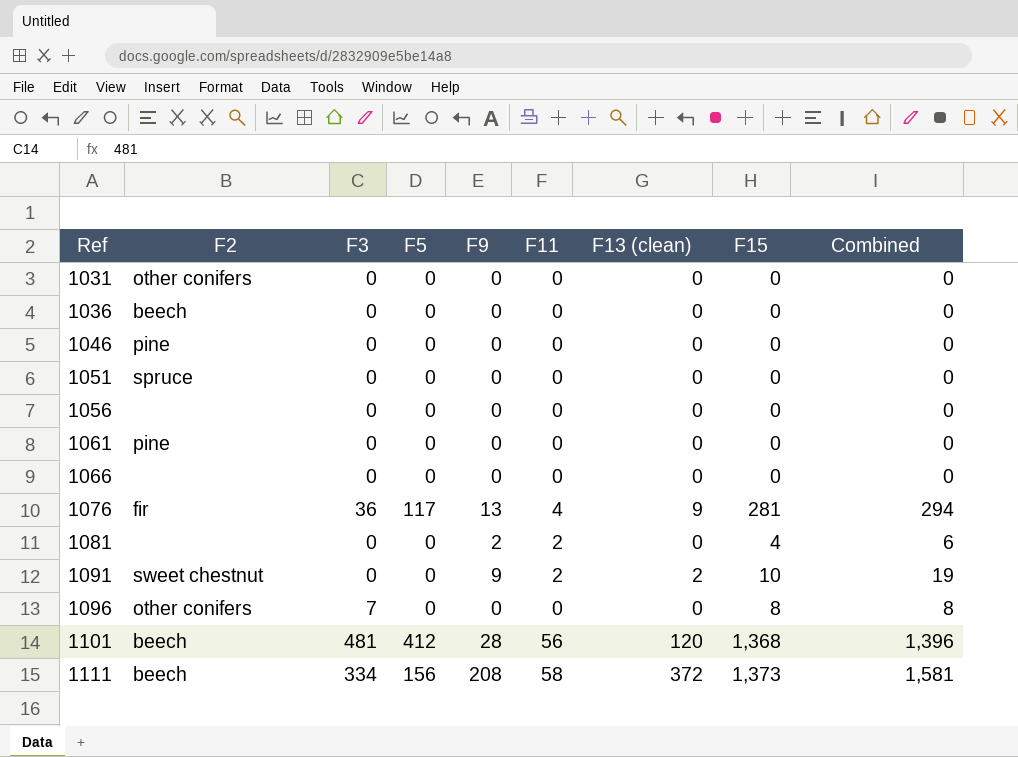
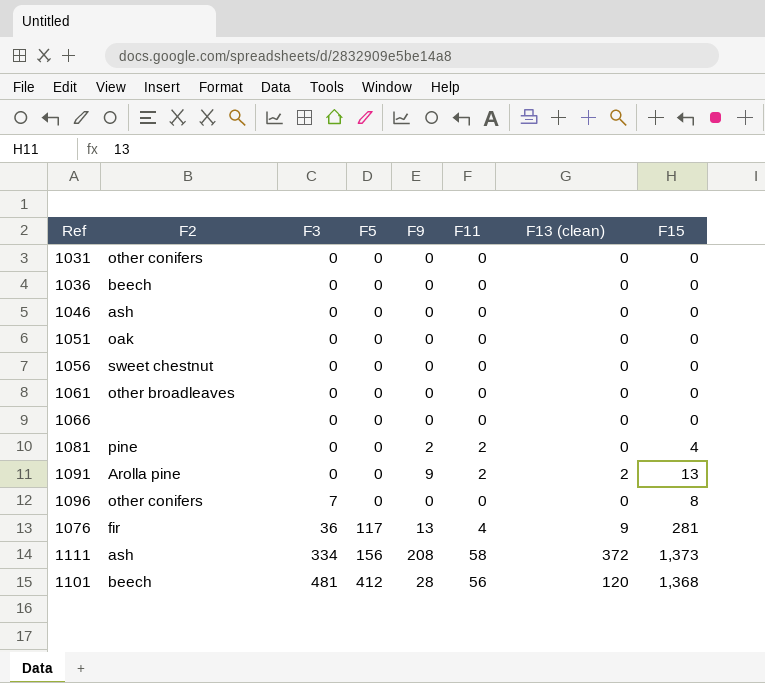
row order: Ref ascending -> F3 ascending
column Combined | formula: [F9] + [F15] -> none
1046 | F2: pine -> ash
1051 | F2: spruce -> oak
1056 | F2: none -> sweet chestnut
1061 | F2: pine -> other broadleaves
1081 | F2: none -> pine
1091 | F2: sweet chestnut -> Arolla pine
1091 | F15: 10 -> 13
1111 | F2: beech -> ash

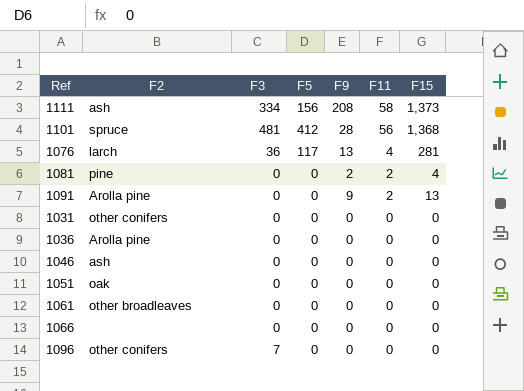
row order: F3 ascending -> F11 descending
column F13 (clean) | position: 7 -> none
row 1056: sweet chestnut | 0 | 0 | 0 | 0 | 0 | 0 -> none
1101 | F2: beech -> spruce
1076 | F2: fir -> larch
1036 | F2: beech -> Arolla pine
1096 | F15: 8 -> 0

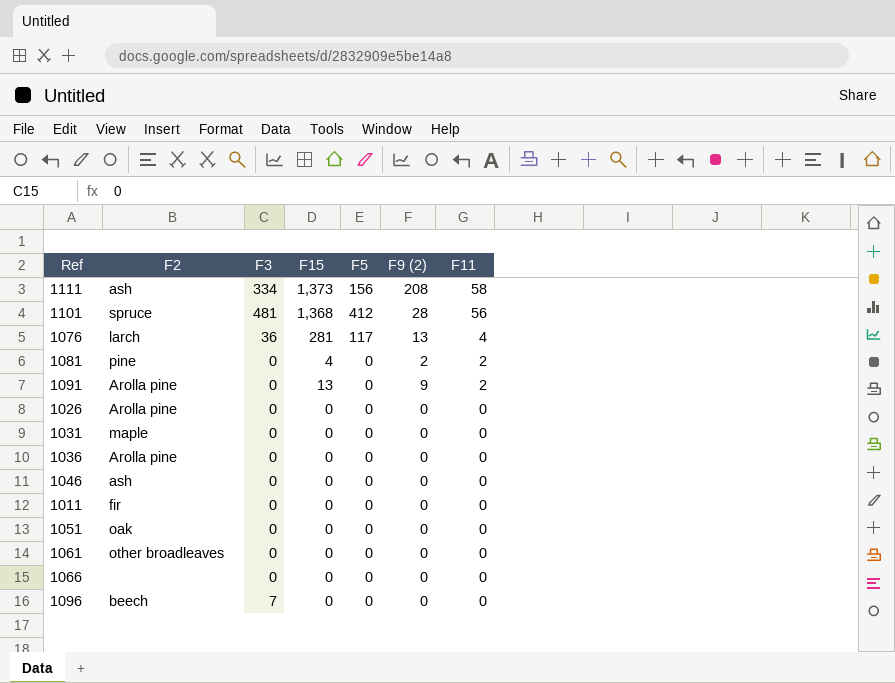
column F15 | position: 7 -> 4
column name: F9 -> F9 (2)
row 1026: none -> Arolla pine | 0 | 0 | 0 | 0 | 0
1031 | F2: other conifers -> maple
row 1011: none -> fir | 0 | 0 | 0 | 0 | 0
1096 | F2: other conifers -> beech

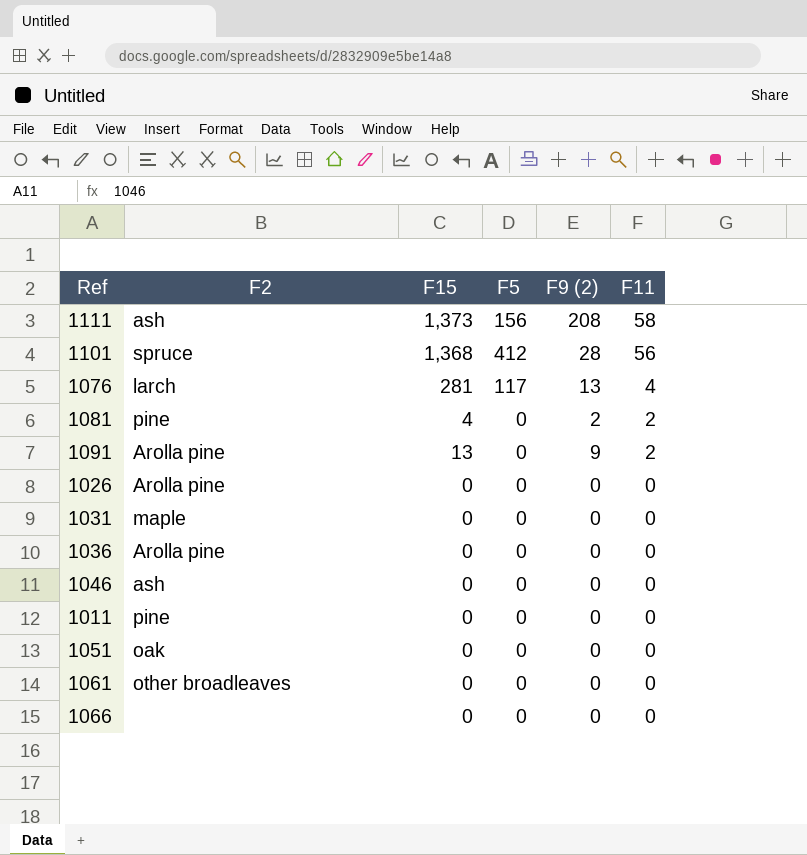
column F3 | position: 3 -> none
row 1096: beech | 7 | 0 | 0 | 0 | 0 -> none
1011 | F2: fir -> pine

